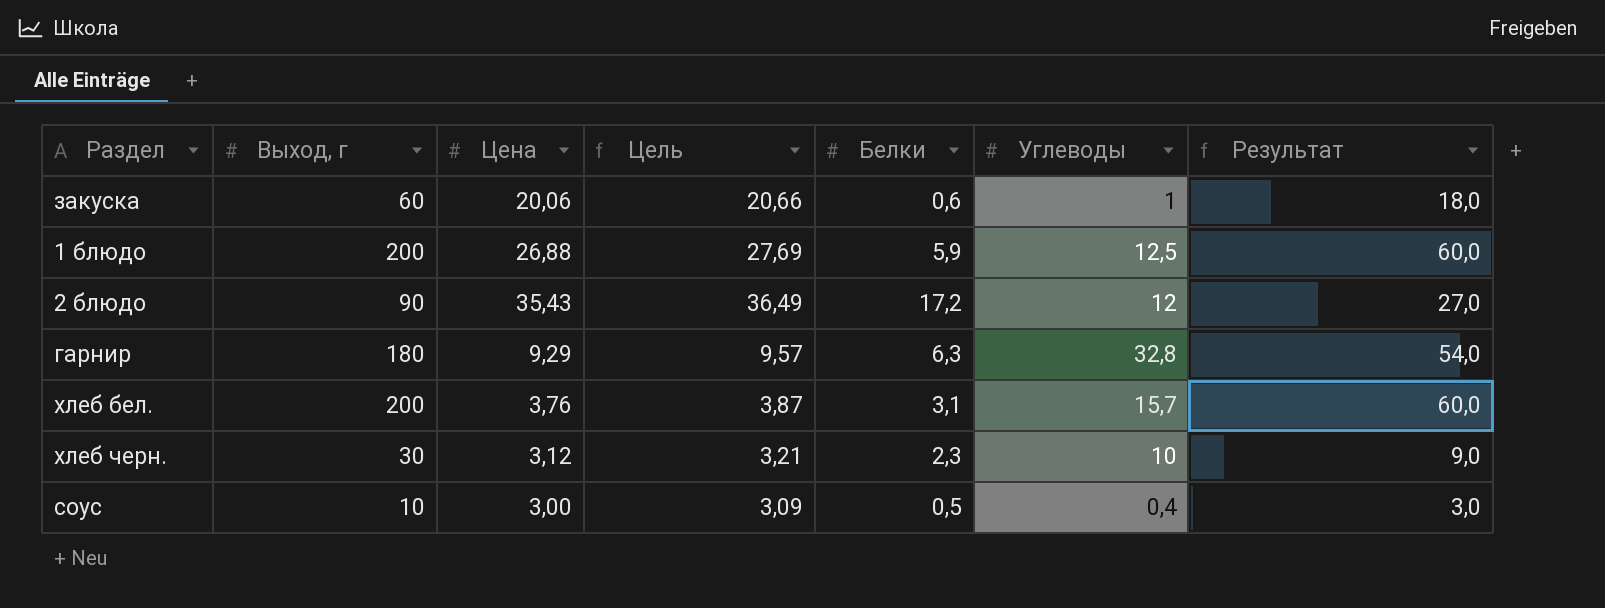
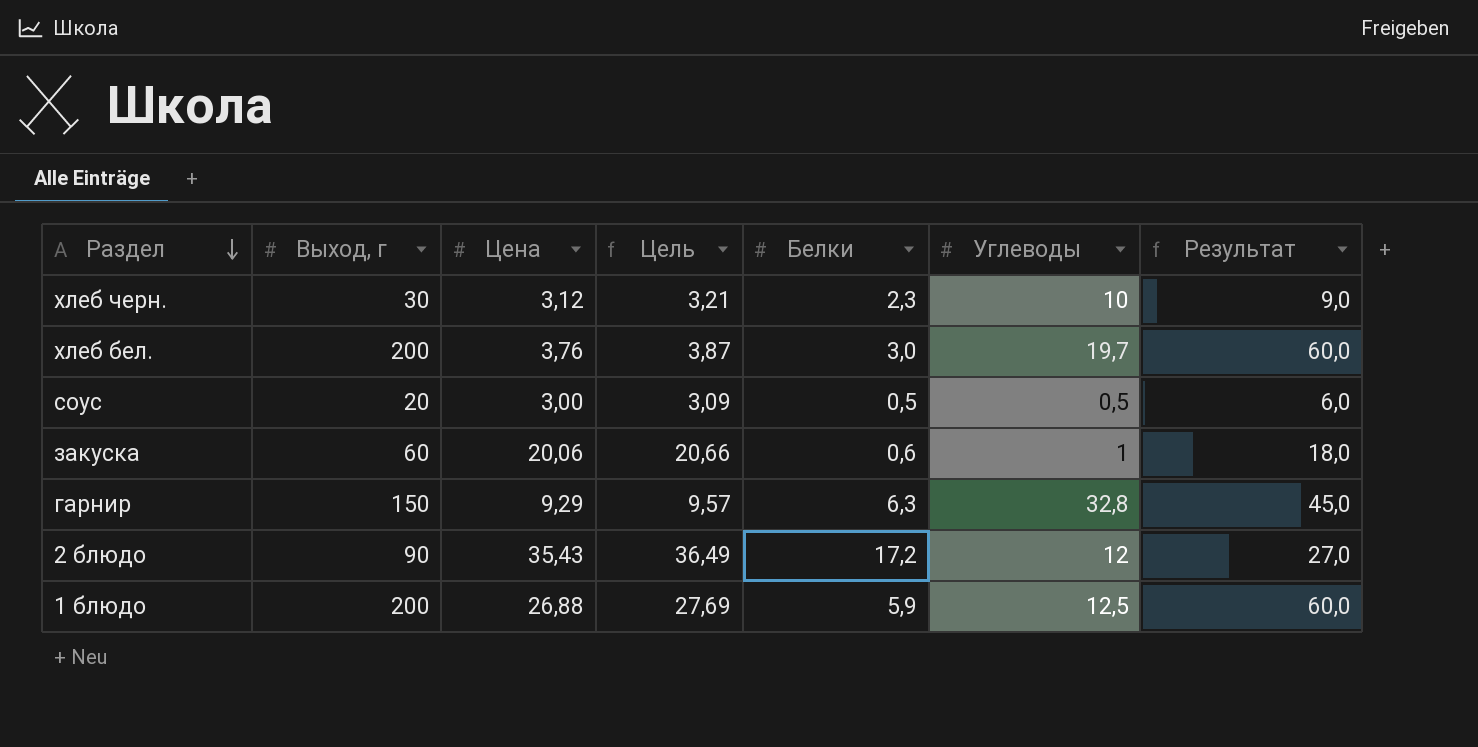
row order: none -> Раздел descending
хлеб бел. | Белки: 3,1 -> 3,0
хлеб бел. | Углеводы: 15,7 -> 19,7
соус | Выход, г: 10 -> 20
соус | Углеводы: 0,4 -> 0,5
соус | Результат: 3,0 -> 6,0
гарнир | Выход, г: 180 -> 150
гарнир | Результат: 54,0 -> 45,0

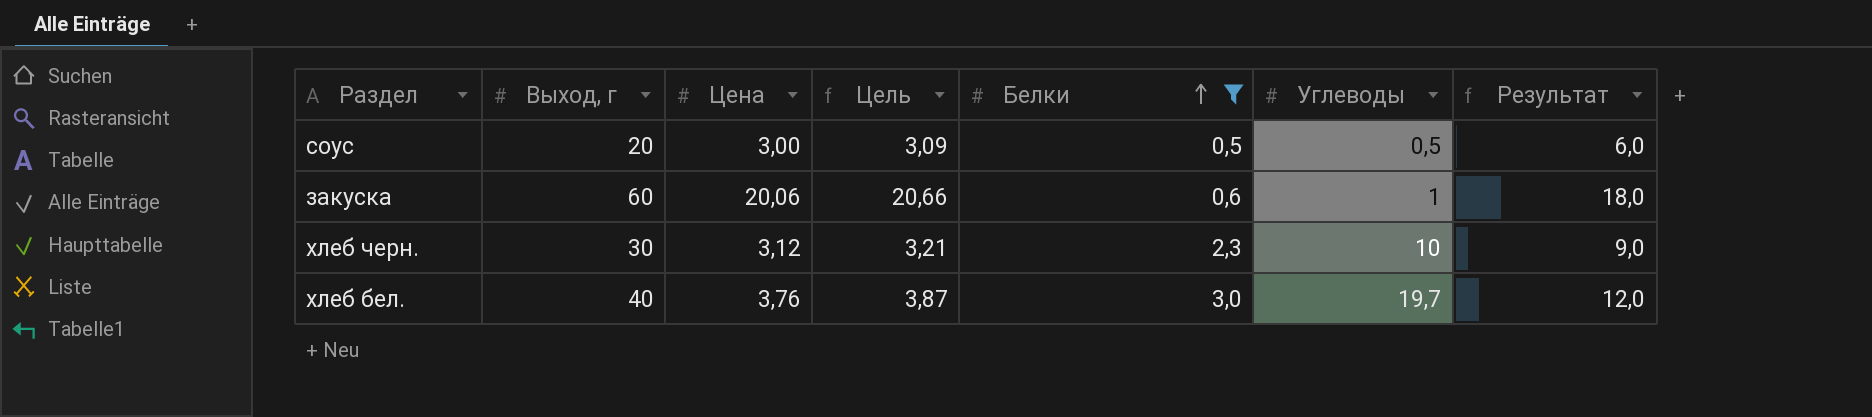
filter: none -> Белки <= 3,0
row order: Раздел descending -> Белки ascending
хлеб бел. | Выход, г: 200 -> 40
хлеб бел. | Результат: 60,0 -> 12,0

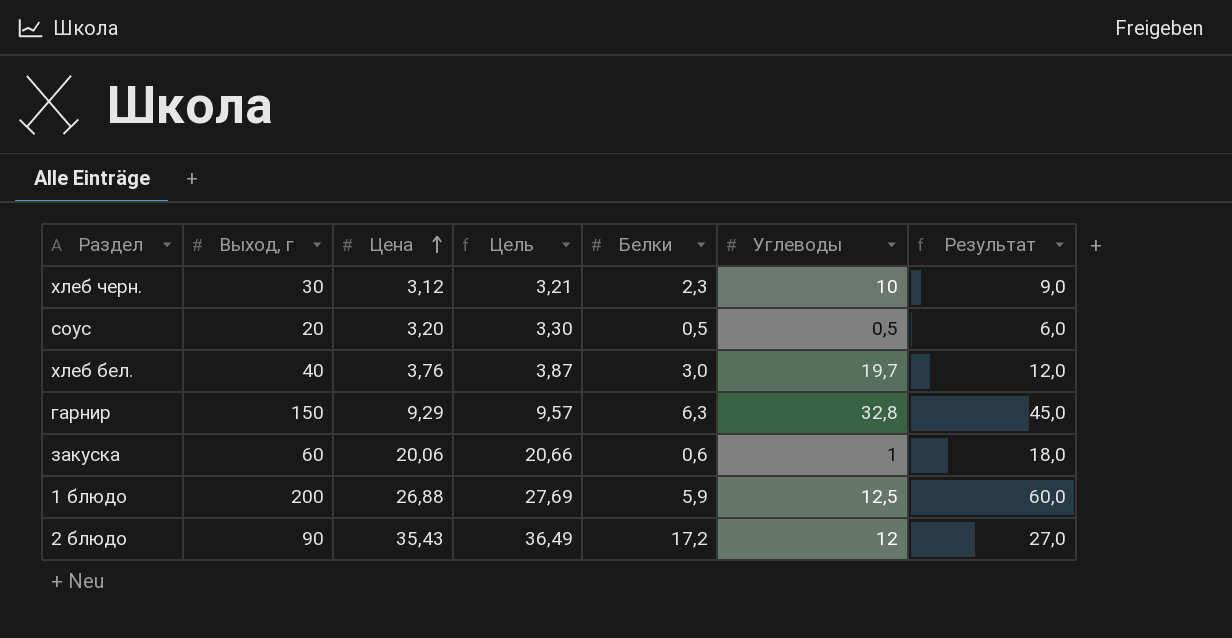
filter: Белки <= 3,0 -> none
row order: Белки ascending -> Цена ascending
соус | Цена: 3,00 -> 3,20
соус | Цель: 3,09 -> 3,30

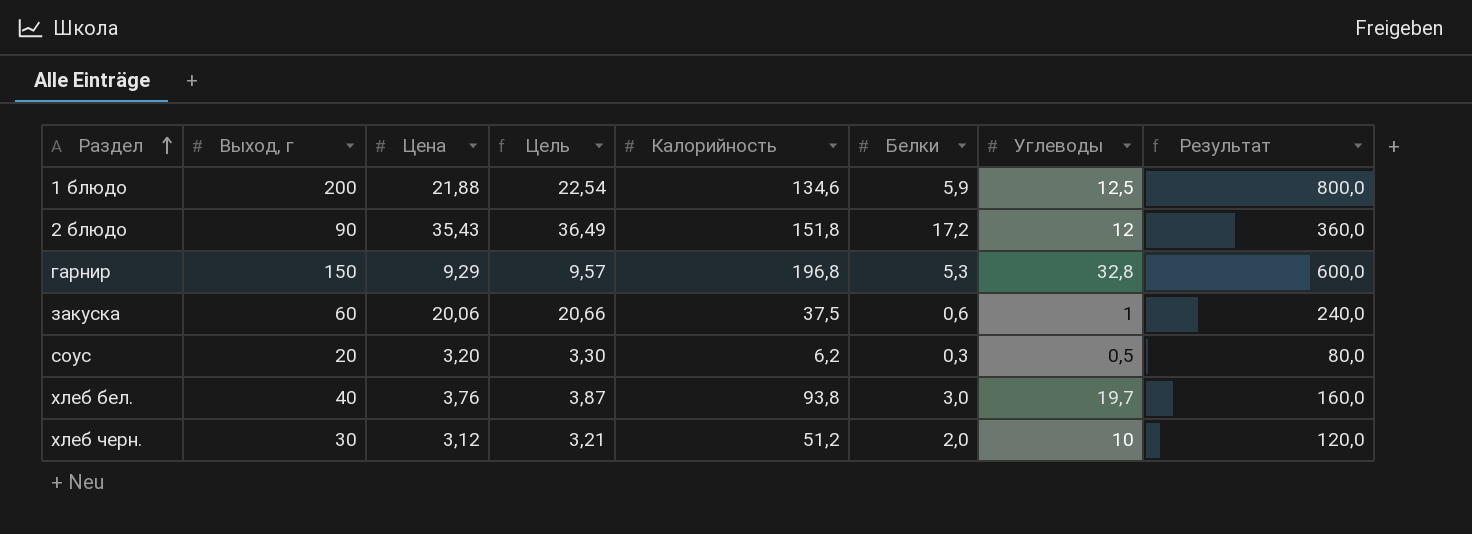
row order: Цена ascending -> Раздел ascending
column Калорийность | position: none -> 5
column Результат | formula: [Выход, г] * 0,3 -> [Выход, г] * 4
1 блюдо | Цена: 26,88 -> 21,88
1 блюдо | Цель: 27,69 -> 22,54
гарнир | Белки: 6,3 -> 5,3
соус | Белки: 0,5 -> 0,3
хлеб черн. | Белки: 2,3 -> 2,0

